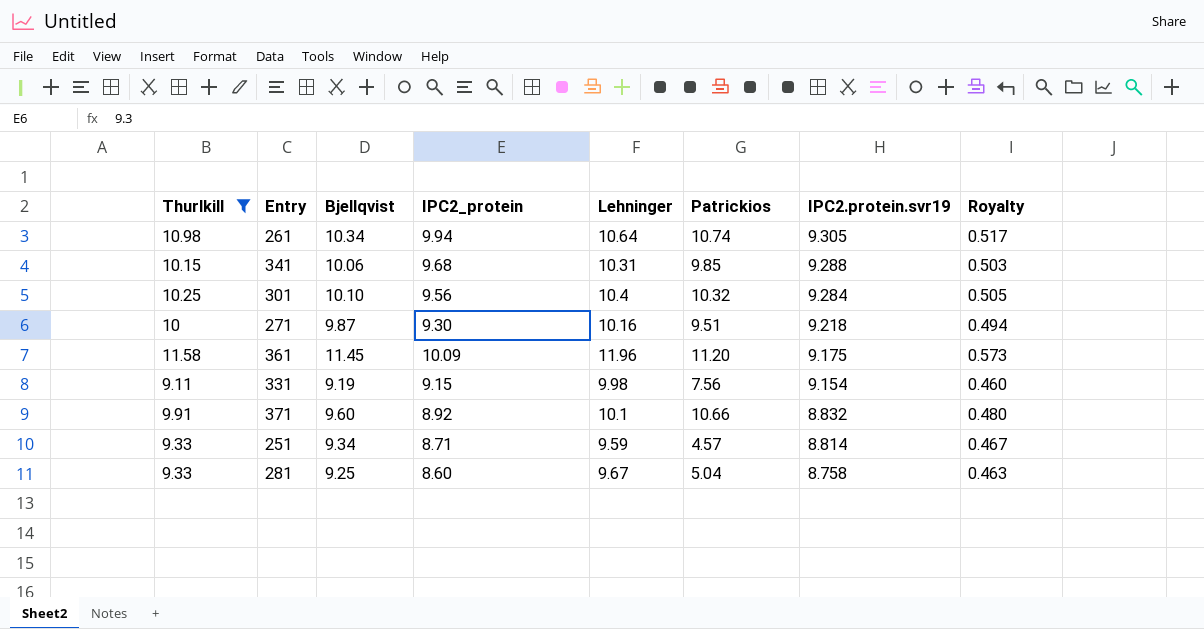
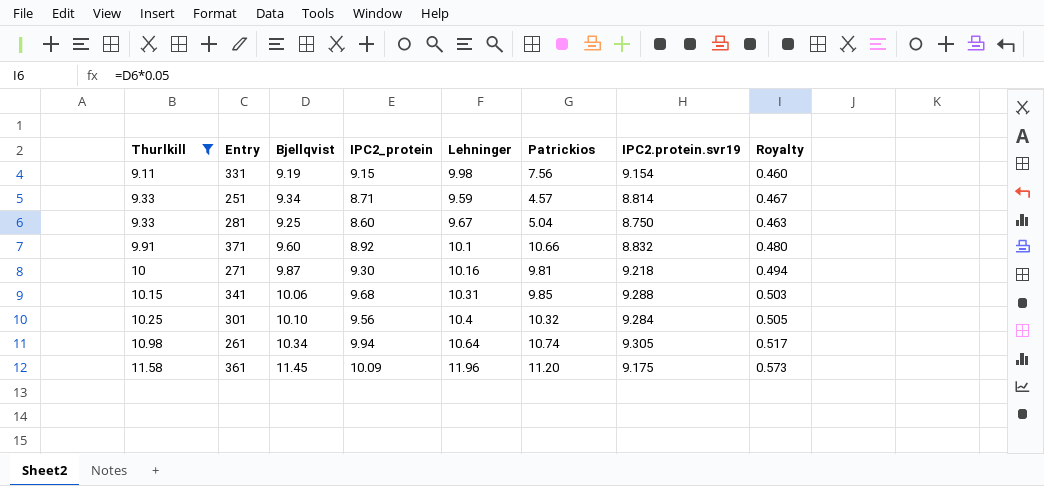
row order: IPC2.protein.svr19 descending -> Thurlkill ascending
281 | IPC2.protein.svr19: 8.758 -> 8.750
271 | Patrickios: 9.51 -> 9.81

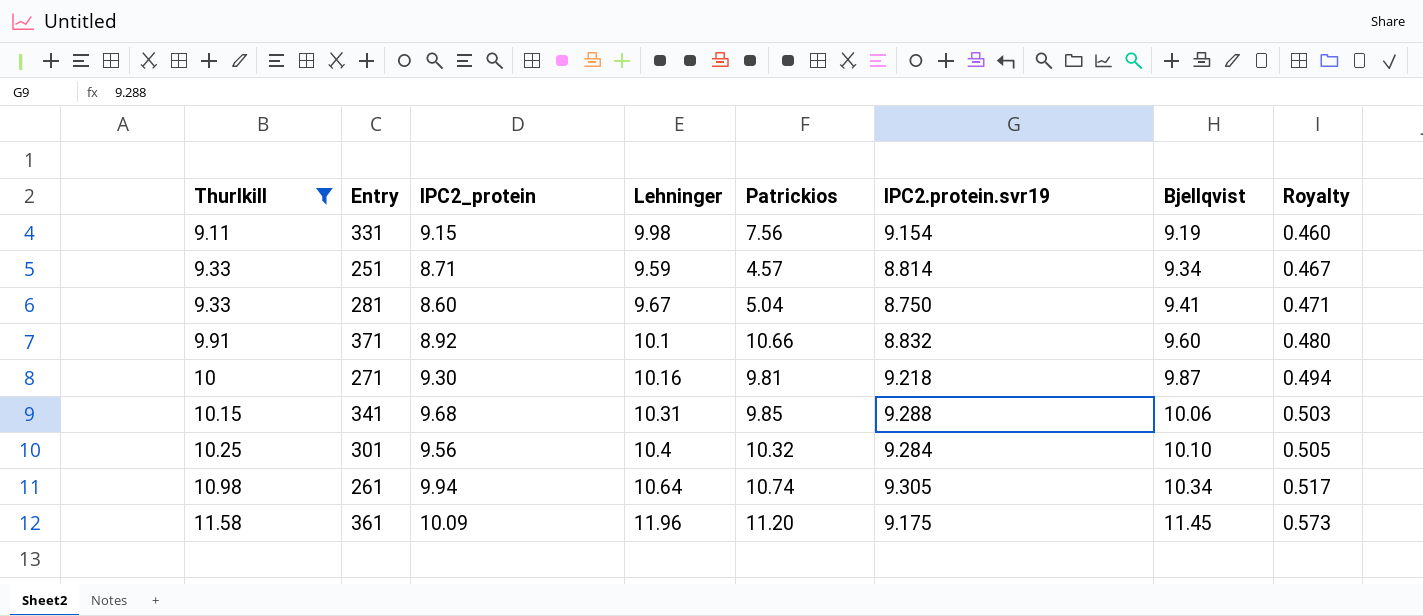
column Bjellqvist | position: 3 -> 7
281 | Bjellqvist: 9.25 -> 9.41
281 | Royalty: 0.463 -> 0.471

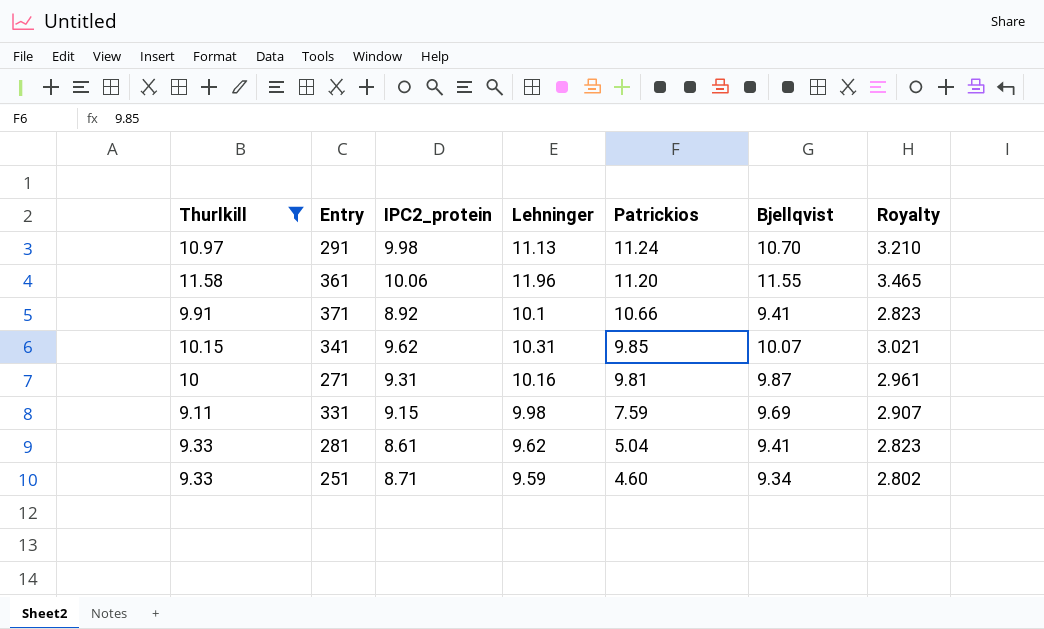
row order: Thurlkill ascending -> Patrickios descending
column IPC2.protein.svr19 | position: 6 -> none
column Royalty | formula: [Bjellqvist] * 0.05 -> [Bjellqvist] * 0.3
row 301: 10.25 | 9.56 | 10.4 | 10.32 | 9.284 | 10.10 | 0.505 -> none
row 261: 10.98 | 9.94 | 10.64 | 10.74 | 9.305 | 10.34 | 0.517 -> none
row 291: none -> 10.97 | 9.98 | 11.13 | 11.24 | 10.70 | 3.210
361 | IPC2_protein: 10.09 -> 10.06
361 | Bjellqvist: 11.45 -> 11.55
371 | Bjellqvist: 9.60 -> 9.41
341 | IPC2_protein: 9.68 -> 9.62
341 | Bjellqvist: 10.06 -> 10.07
271 | IPC2_protein: 9.30 -> 9.31
331 | Patrickios: 7.56 -> 7.59
331 | Bjellqvist: 9.19 -> 9.69
281 | IPC2_protein: 8.60 -> 8.61
281 | Lehninger: 9.67 -> 9.62
251 | Patrickios: 4.57 -> 4.60

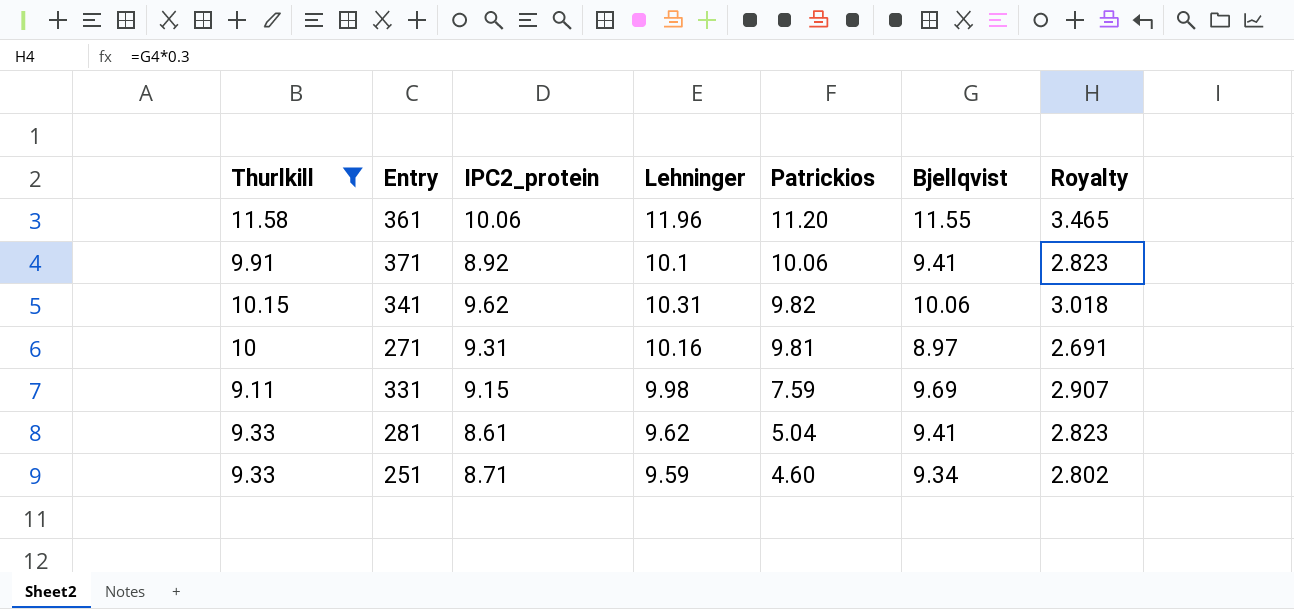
row 291: 10.97 | 9.98 | 11.13 | 11.24 | 10.70 | 3.210 -> none
371 | Patrickios: 10.66 -> 10.06
341 | Patrickios: 9.85 -> 9.82
341 | Bjellqvist: 10.07 -> 10.06
341 | Royalty: 3.021 -> 3.018
271 | Bjellqvist: 9.87 -> 8.97
271 | Royalty: 2.961 -> 2.691

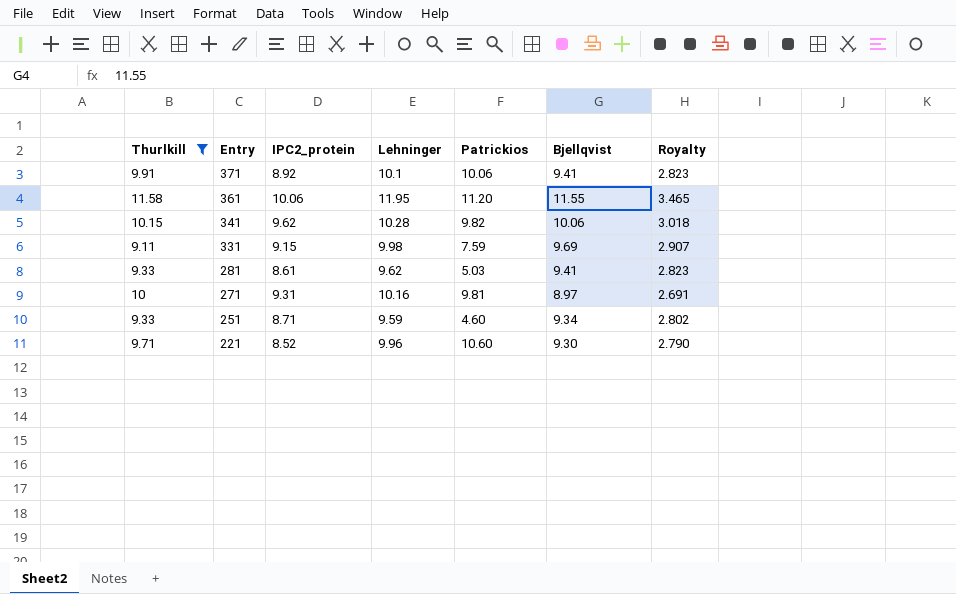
row order: Patrickios descending -> Entry descending
361 | Lehninger: 11.96 -> 11.95
341 | Lehninger: 10.31 -> 10.28
281 | Patrickios: 5.04 -> 5.03
row 221: none -> 9.71 | 8.52 | 9.96 | 10.60 | 9.30 | 2.790

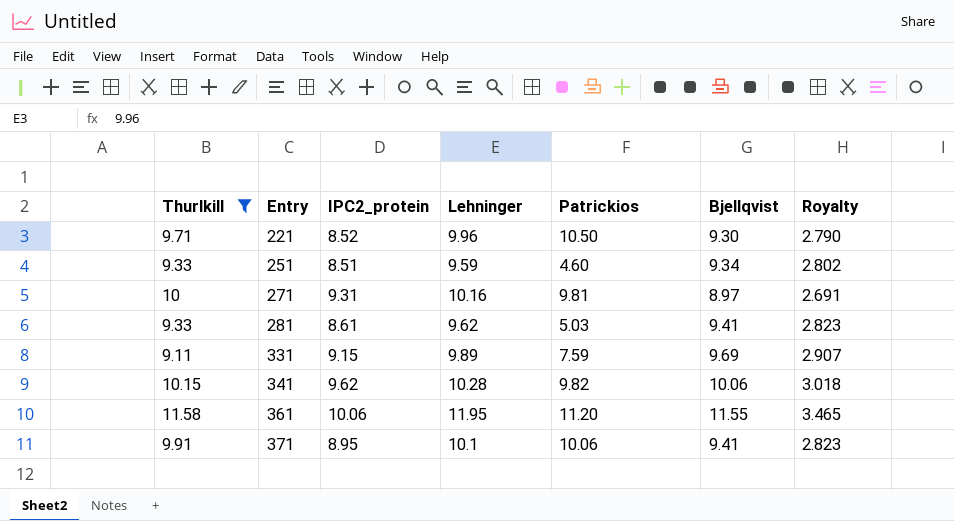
row order: Entry descending -> Entry ascending
221 | Patrickios: 10.60 -> 10.50
251 | IPC2_protein: 8.71 -> 8.51
331 | Lehninger: 9.98 -> 9.89
371 | IPC2_protein: 8.92 -> 8.95

